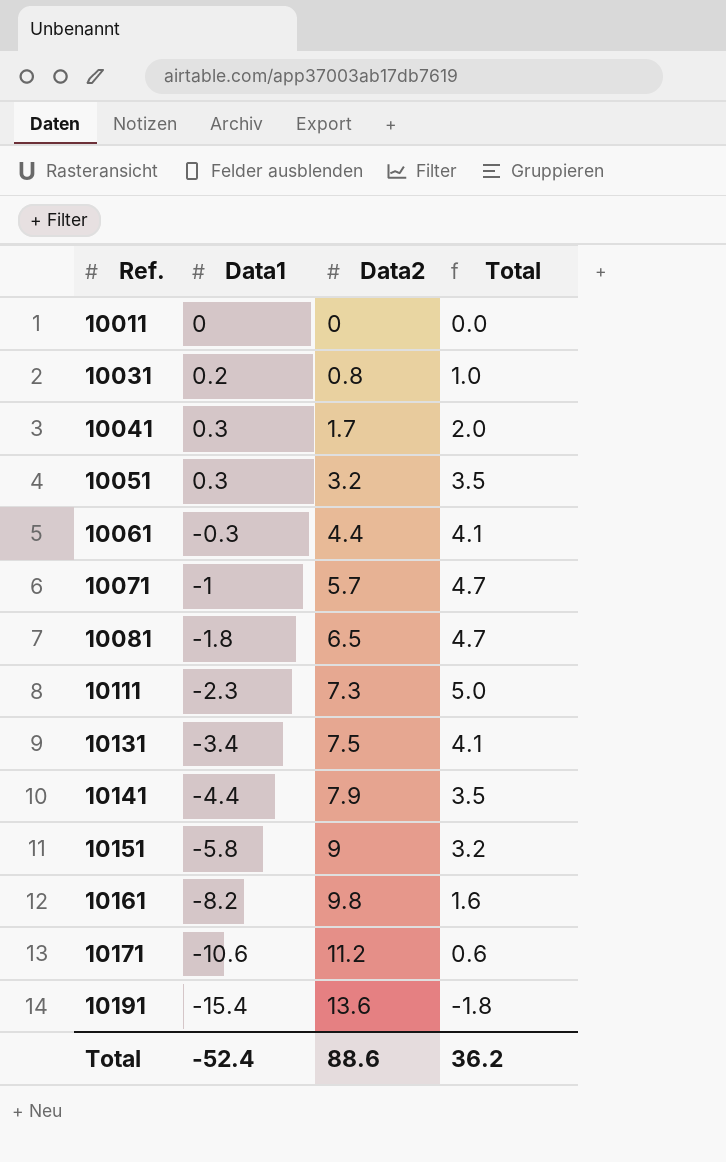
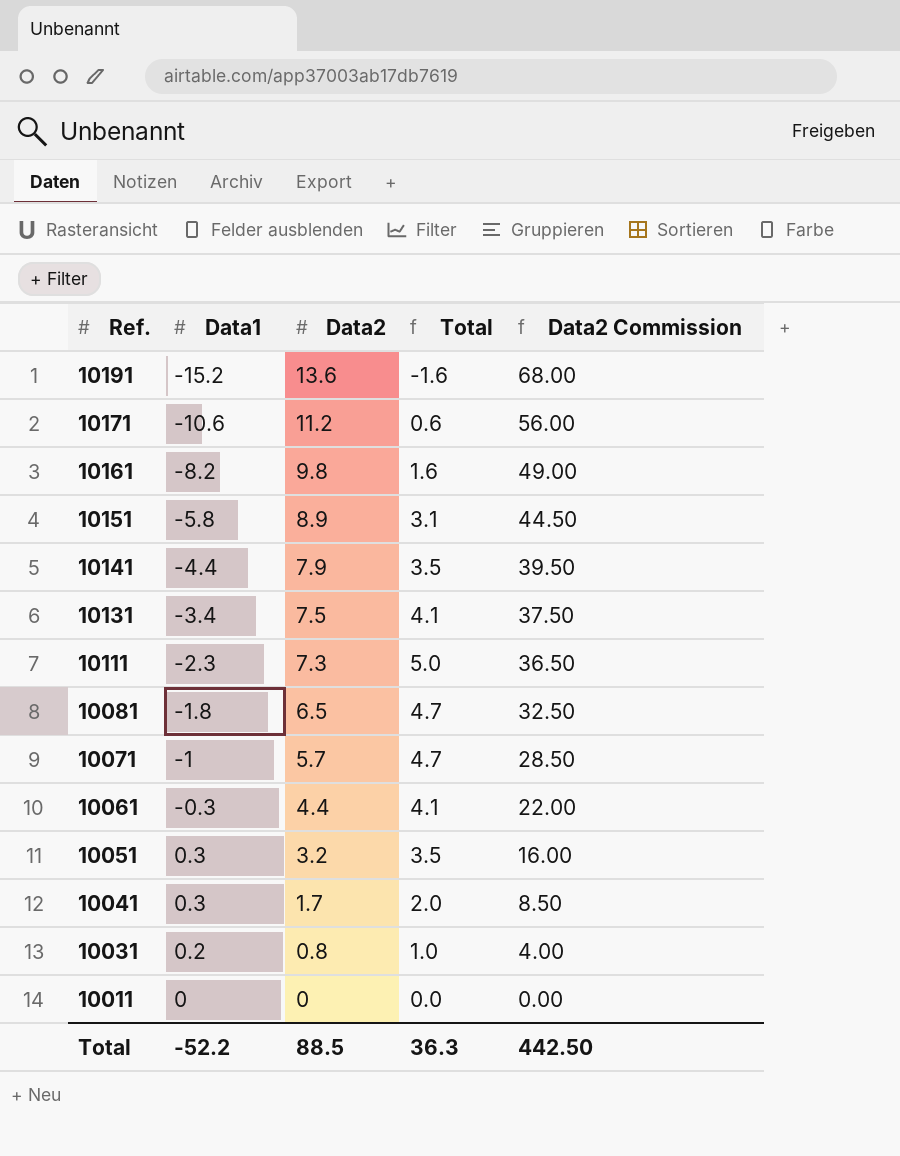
row order: Ref. ascending -> Ref. descending
column Data2 Commission | formula: none -> [Data2] * 5
10191 | Data1: -15.4 -> -15.2
10191 | Total: -1.8 -> -1.6
10151 | Data2: 9 -> 8.9
10151 | Total: 3.2 -> 3.1
Total | Data1: -52.4 -> -52.2
Total | Data2: 88.6 -> 88.5
Total | Total: 36.2 -> 36.3

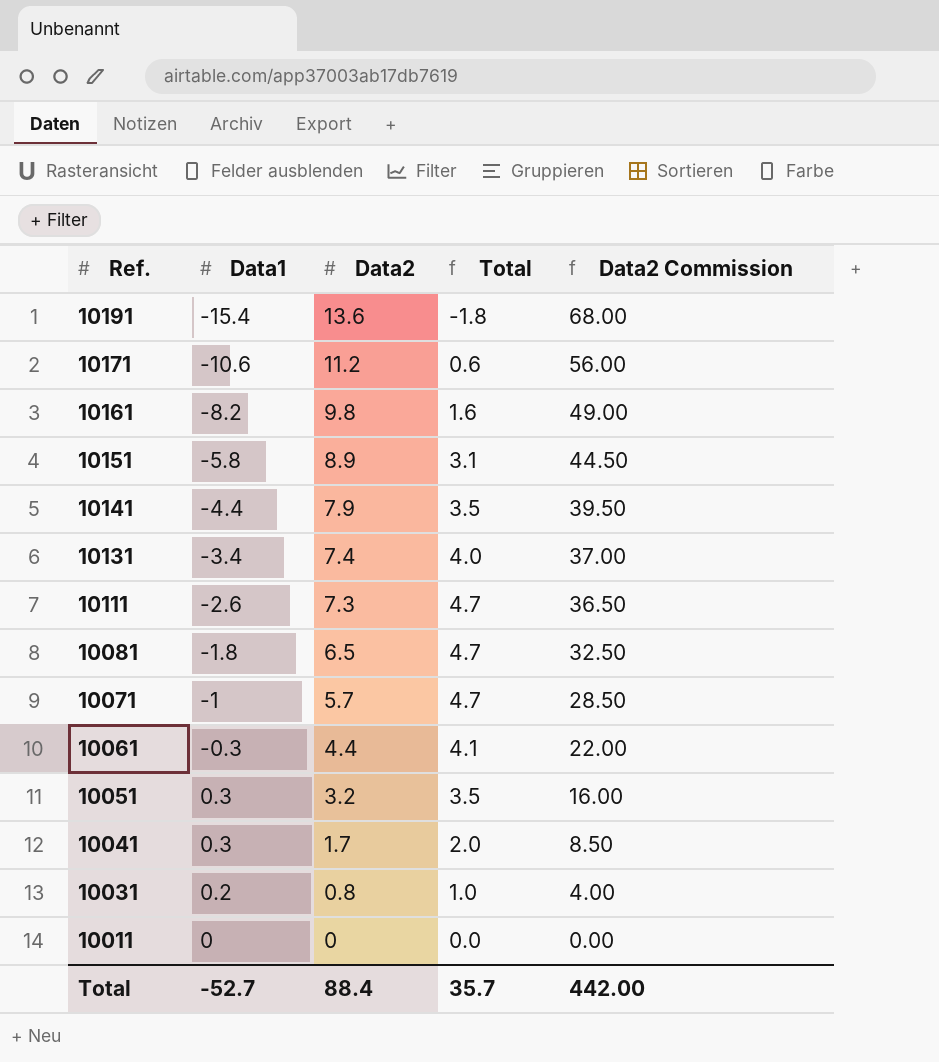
10191 | Data1: -15.2 -> -15.4
10191 | Total: -1.6 -> -1.8
10131 | Data2: 7.5 -> 7.4
10131 | Total: 4.1 -> 4.0
10131 | Data2 Commission: 37.50 -> 37.00
10111 | Data1: -2.3 -> -2.6
10111 | Total: 5.0 -> 4.7
Total | Data1: -52.2 -> -52.7
Total | Data2: 88.5 -> 88.4
Total | Total: 36.3 -> 35.7
Total | Data2 Commission: 442.50 -> 442.00

